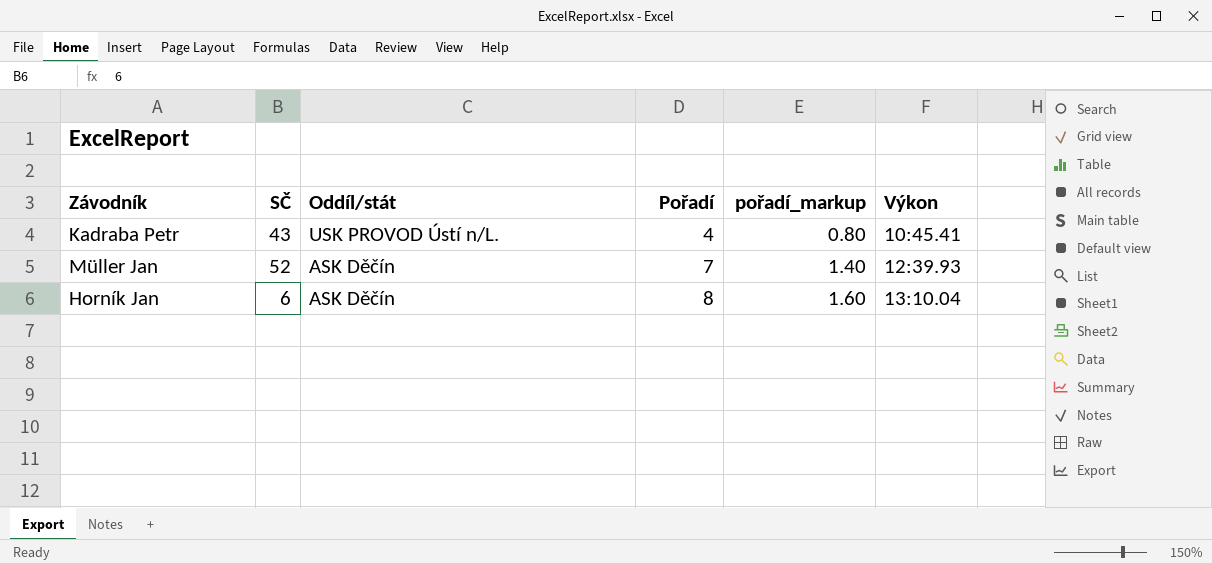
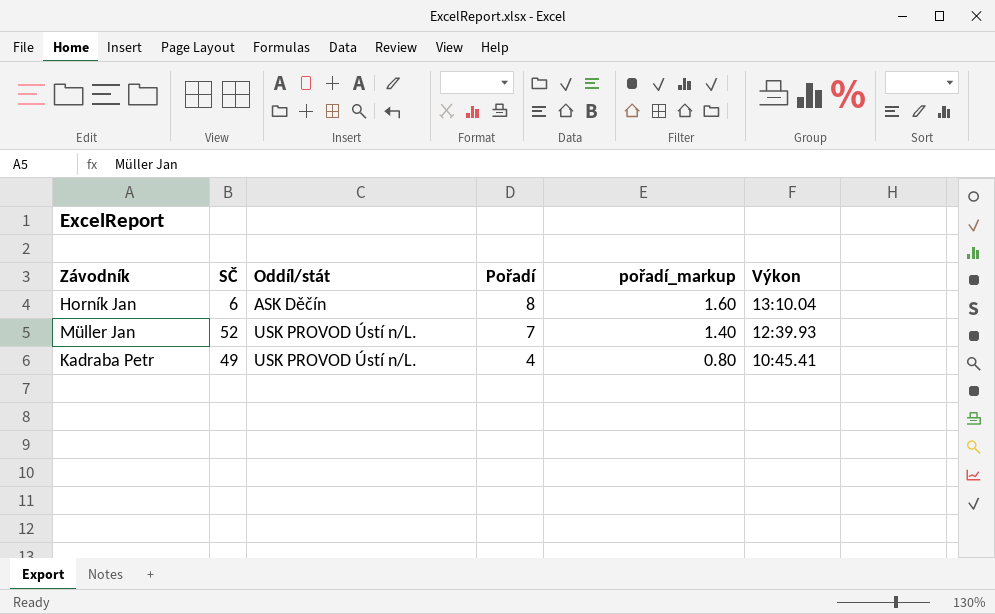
row order: Oddíl/stát descending -> Oddíl/stát ascending
Müller Jan | Oddíl/stát: ASK Děčín -> USK PROVOD Ústí n/L.
Kadraba Petr | SČ: 43 -> 49

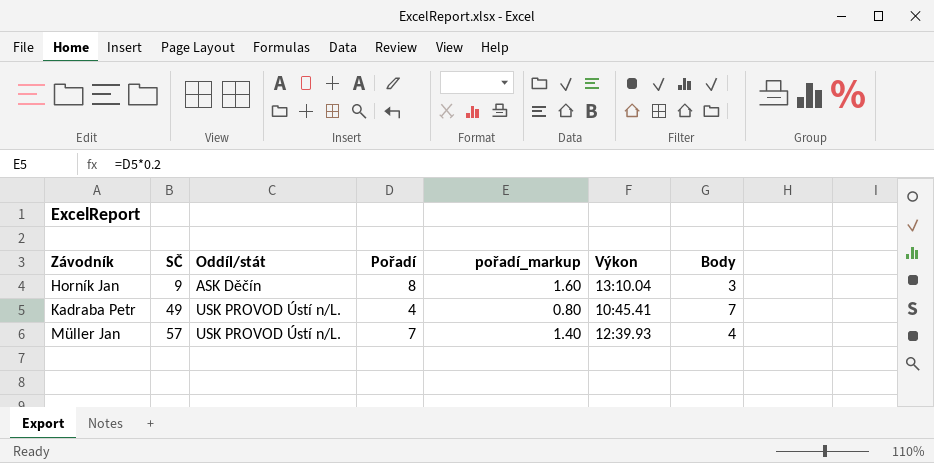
row order: Oddíl/stát ascending -> Závodník ascending
column Body | position: none -> 7
Horník Jan | SČ: 6 -> 9
Müller Jan | SČ: 52 -> 57

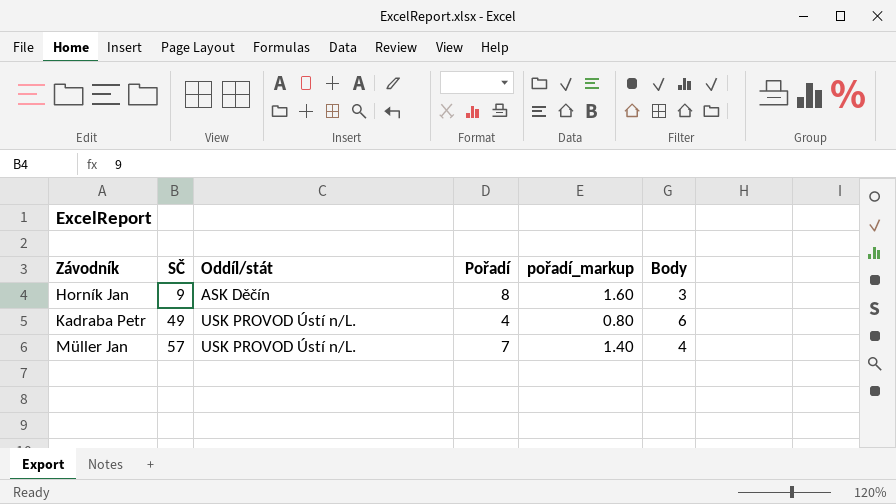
column Výkon | position: 6 -> none
Kadraba Petr | Body: 7 -> 6

